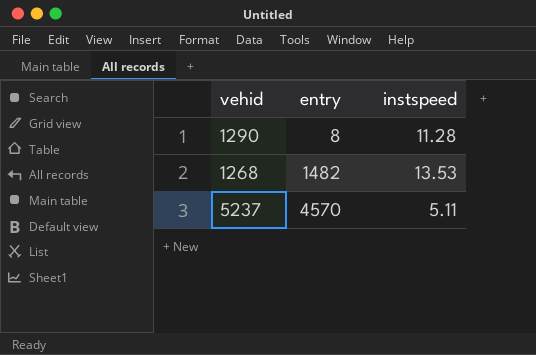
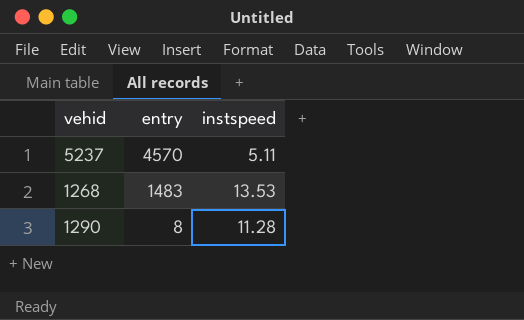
row order: entry ascending -> entry descending
1268 | entry: 1482 -> 1483

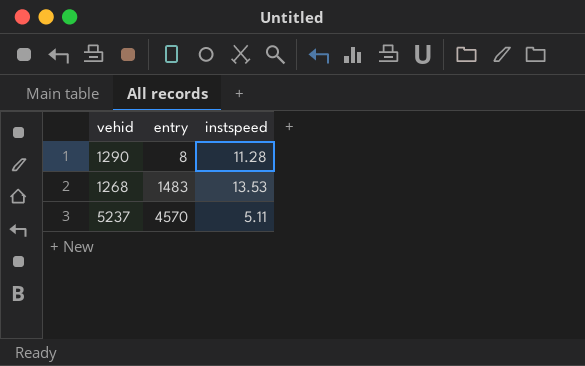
row order: entry descending -> entry ascending

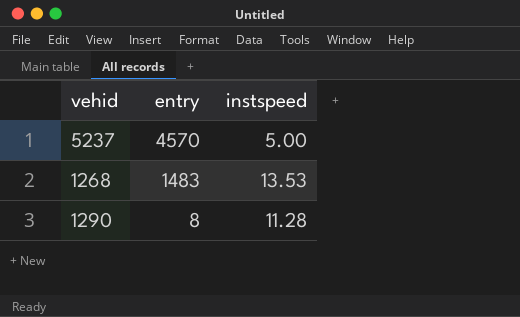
row order: entry ascending -> entry descending
5237 | instspeed: 5.11 -> 5.00

